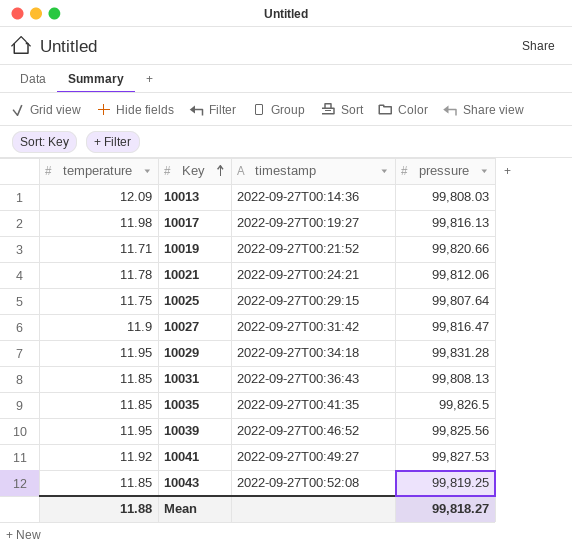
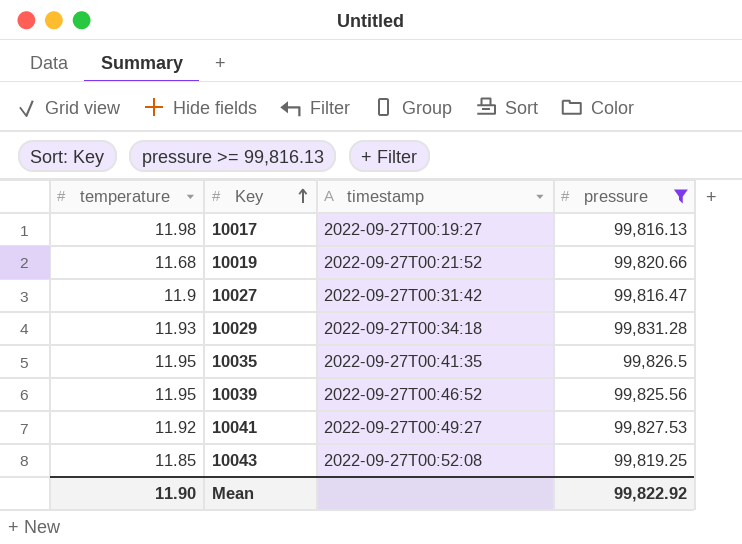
filter: none -> pressure >= 99,816.13
10019 | temperature: 11.71 -> 11.68
10029 | temperature: 11.95 -> 11.93
10035 | temperature: 11.85 -> 11.95
Mean | temperature: 11.88 -> 11.90
Mean | pressure: 99,818.27 -> 99,822.92

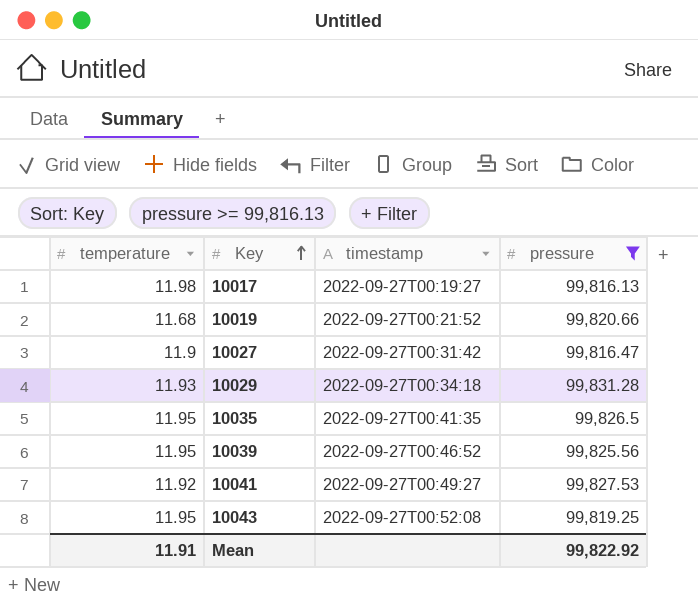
10043 | temperature: 11.85 -> 11.95
Mean | temperature: 11.90 -> 11.91

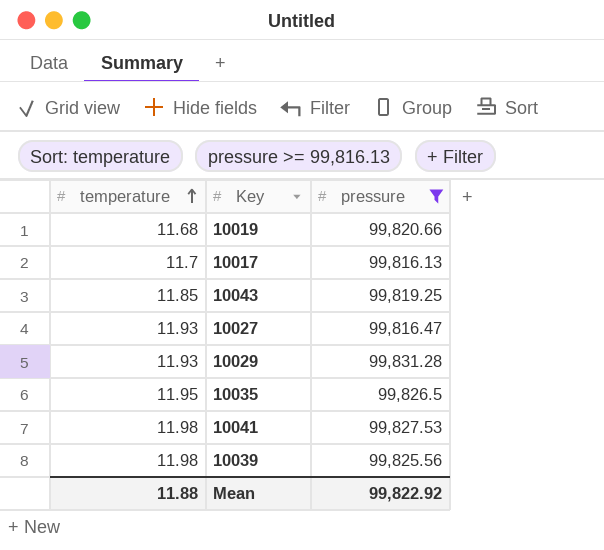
row order: Key ascending -> temperature ascending
column timestamp | position: 3 -> none
10017 | temperature: 11.98 -> 11.7
10043 | temperature: 11.95 -> 11.85
10027 | temperature: 11.9 -> 11.93
10041 | temperature: 11.92 -> 11.98
10039 | temperature: 11.95 -> 11.98
Mean | temperature: 11.91 -> 11.88

